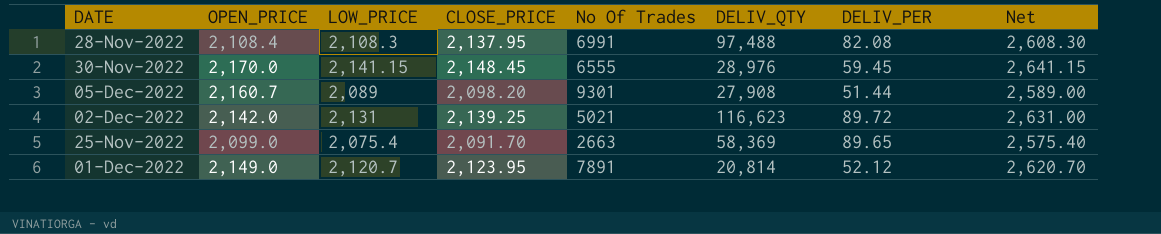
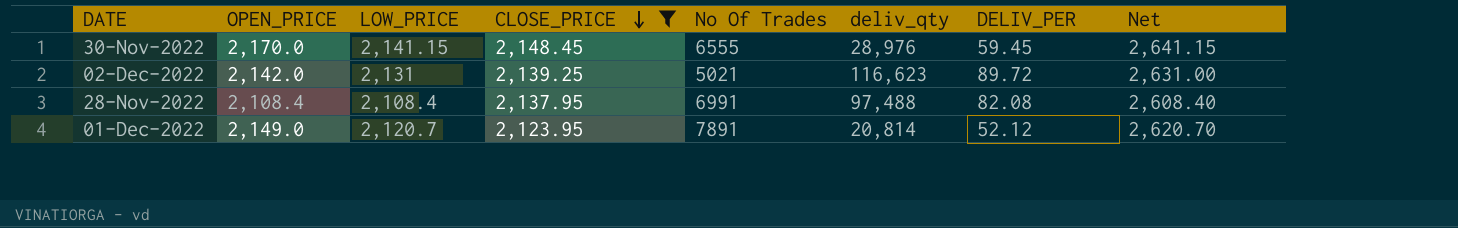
filter: none -> CLOSE_PRICE >= 2,123.95
row order: none -> CLOSE_PRICE descending
column name: DELIV_QTY -> deliv_qty
28-Nov-2022 | LOW_PRICE: 2,108.3 -> 2,108.4
28-Nov-2022 | Net: 2,608.30 -> 2,608.40

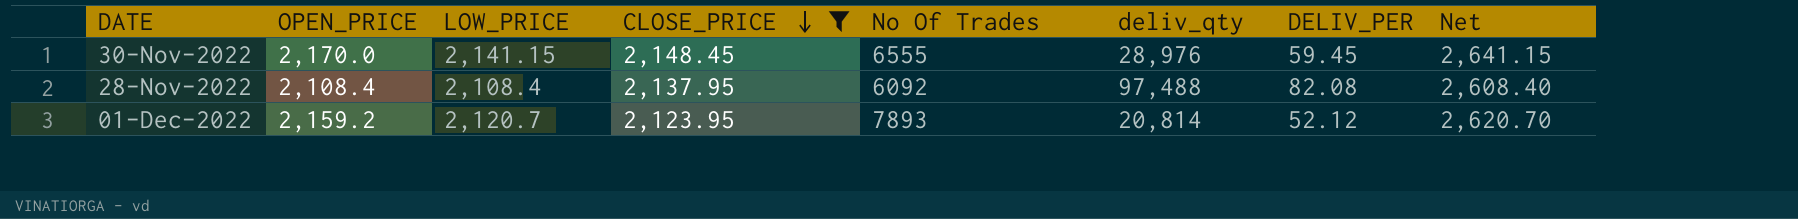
row 02-Dec-2022: 2,142.0 | 2,131 | 2,139.25 | 5021 | 116,623 | 89.72 | 2,631.00 -> none
28-Nov-2022 | No Of Trades: 6991 -> 6092
01-Dec-2022 | OPEN_PRICE: 2,149.0 -> 2,159.2
01-Dec-2022 | No Of Trades: 7891 -> 7893

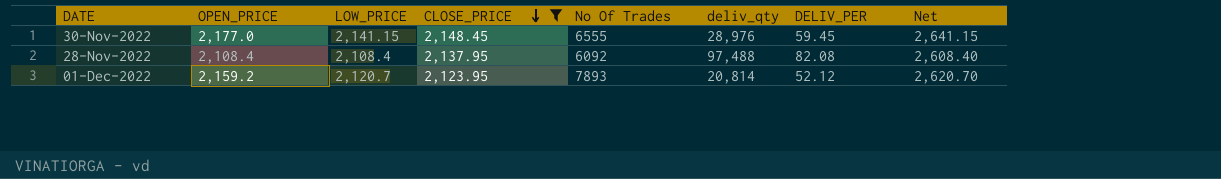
30-Nov-2022 | OPEN_PRICE: 2,170.0 -> 2,177.0

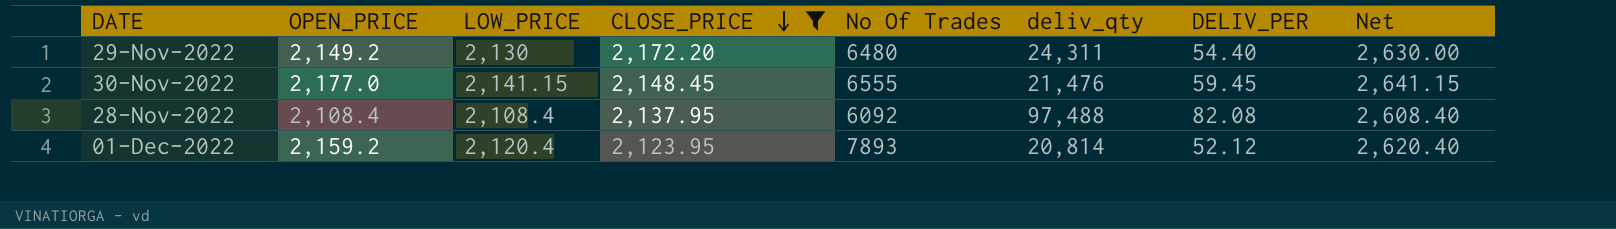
row 29-Nov-2022: none -> 2,149.2 | 2,130 | 2,172.20 | 6480 | 24,311 | 54.40 | 2,630.00
30-Nov-2022 | deliv_qty: 28,976 -> 21,476
01-Dec-2022 | LOW_PRICE: 2,120.7 -> 2,120.4
01-Dec-2022 | Net: 2,620.70 -> 2,620.40

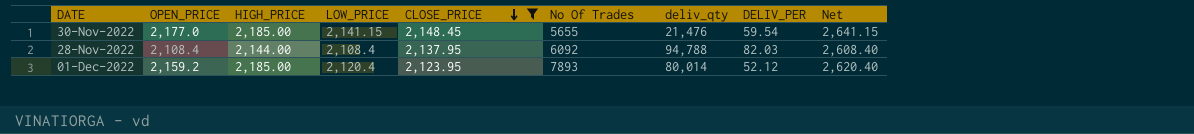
column HIGH_PRICE | position: none -> 3
row 29-Nov-2022: 2,149.2 | 2,130 | 2,172.20 | 6480 | 24,311 | 54.40 | 2,630.00 -> none
30-Nov-2022 | No Of Trades: 6555 -> 5655
30-Nov-2022 | DELIV_PER: 59.45 -> 59.54
28-Nov-2022 | deliv_qty: 97,488 -> 94,788
28-Nov-2022 | DELIV_PER: 82.08 -> 82.03
01-Dec-2022 | deliv_qty: 20,814 -> 80,014

